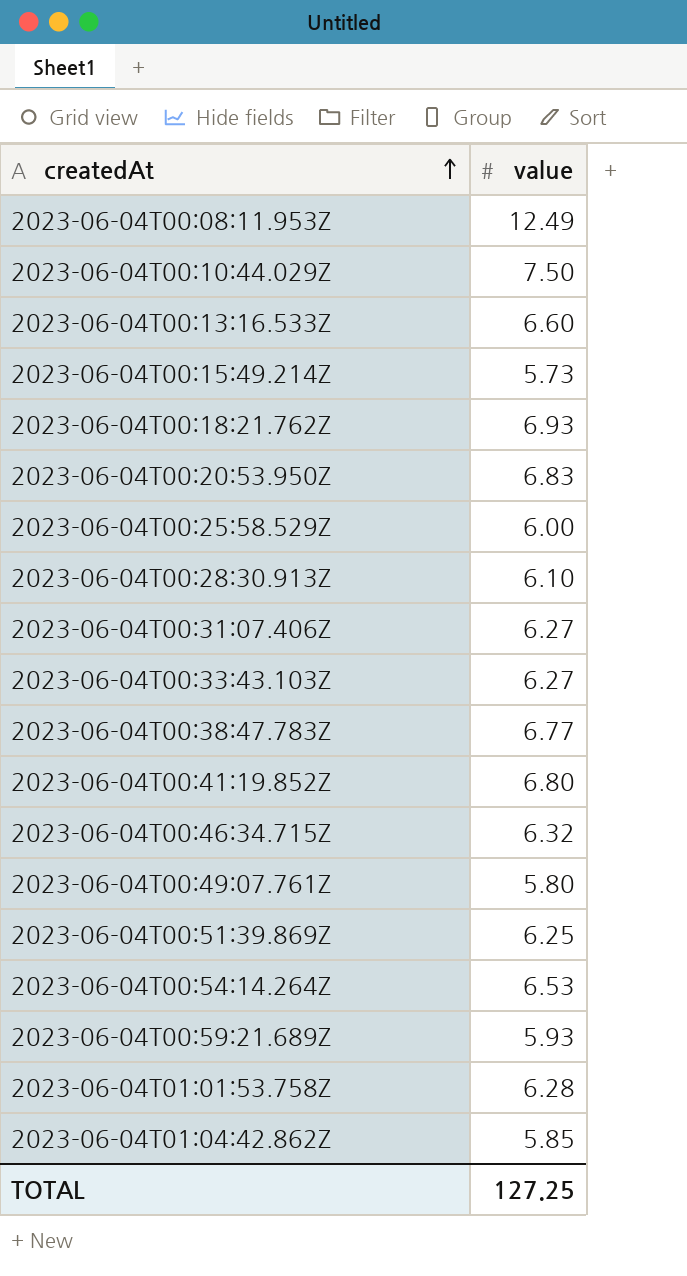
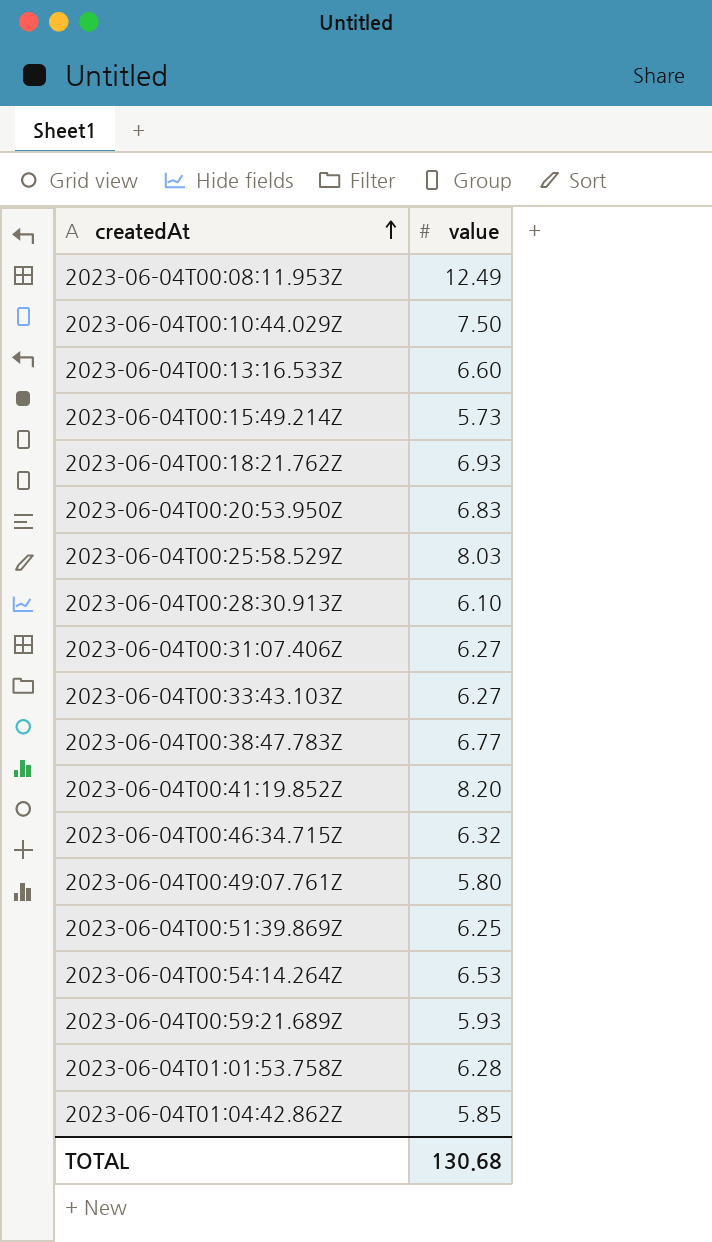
2023-06-04T00:25:58.529Z | value: 6.00 -> 8.03
2023-06-04T00:41:19.852Z | value: 6.80 -> 8.20
TOTAL | value: 127.25 -> 130.68

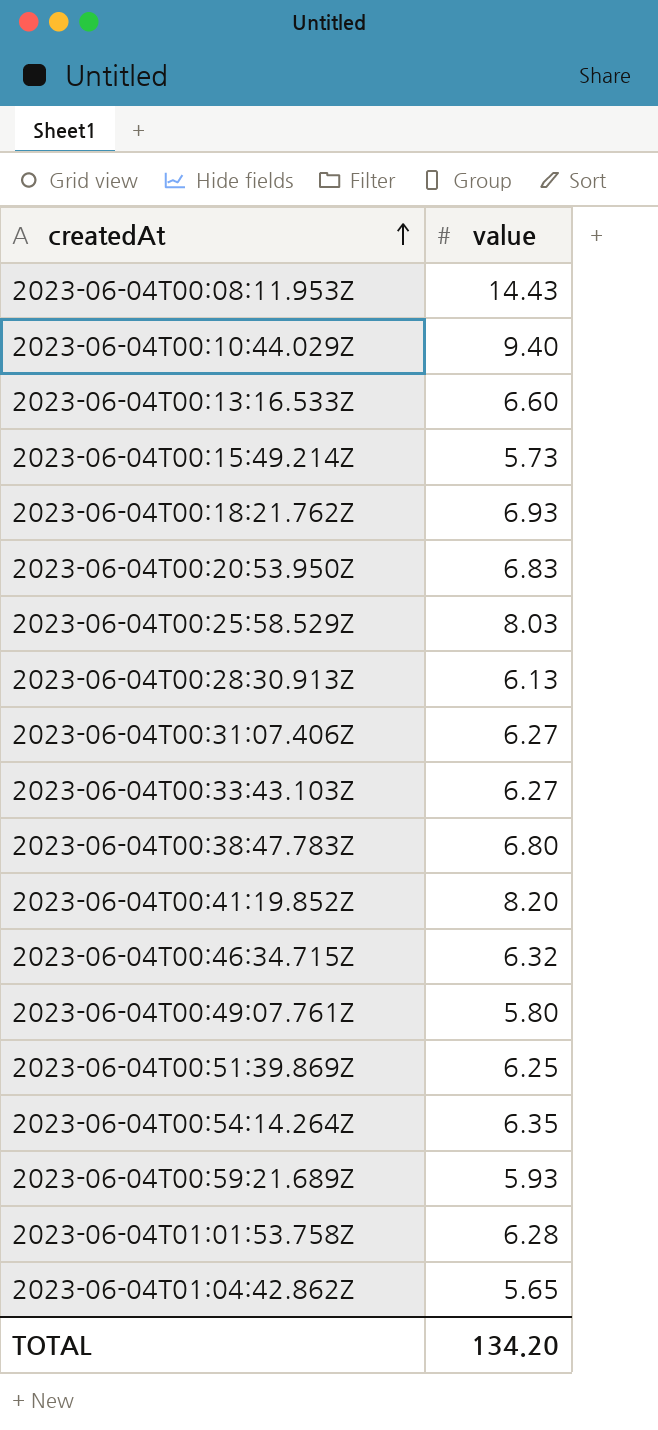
2023-06-04T00:08:11.953Z | value: 12.49 -> 14.43
2023-06-04T00:10:44.029Z | value: 7.50 -> 9.40
2023-06-04T00:28:30.913Z | value: 6.10 -> 6.13
2023-06-04T00:38:47.783Z | value: 6.77 -> 6.80
2023-06-04T00:54:14.264Z | value: 6.53 -> 6.35
2023-06-04T01:04:42.862Z | value: 5.85 -> 5.65
TOTAL | value: 130.68 -> 134.20

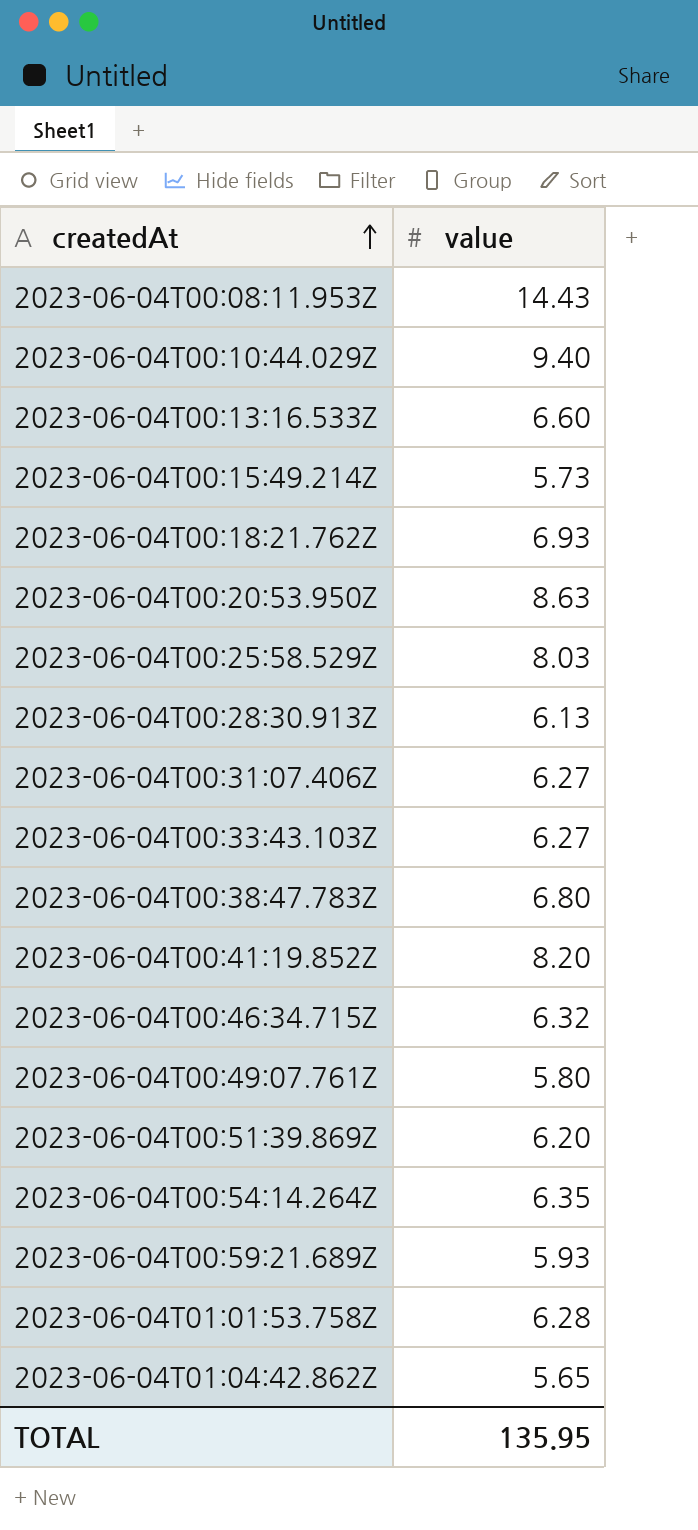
2023-06-04T00:20:53.950Z | value: 6.83 -> 8.63
2023-06-04T00:51:39.869Z | value: 6.25 -> 6.20
TOTAL | value: 134.20 -> 135.95

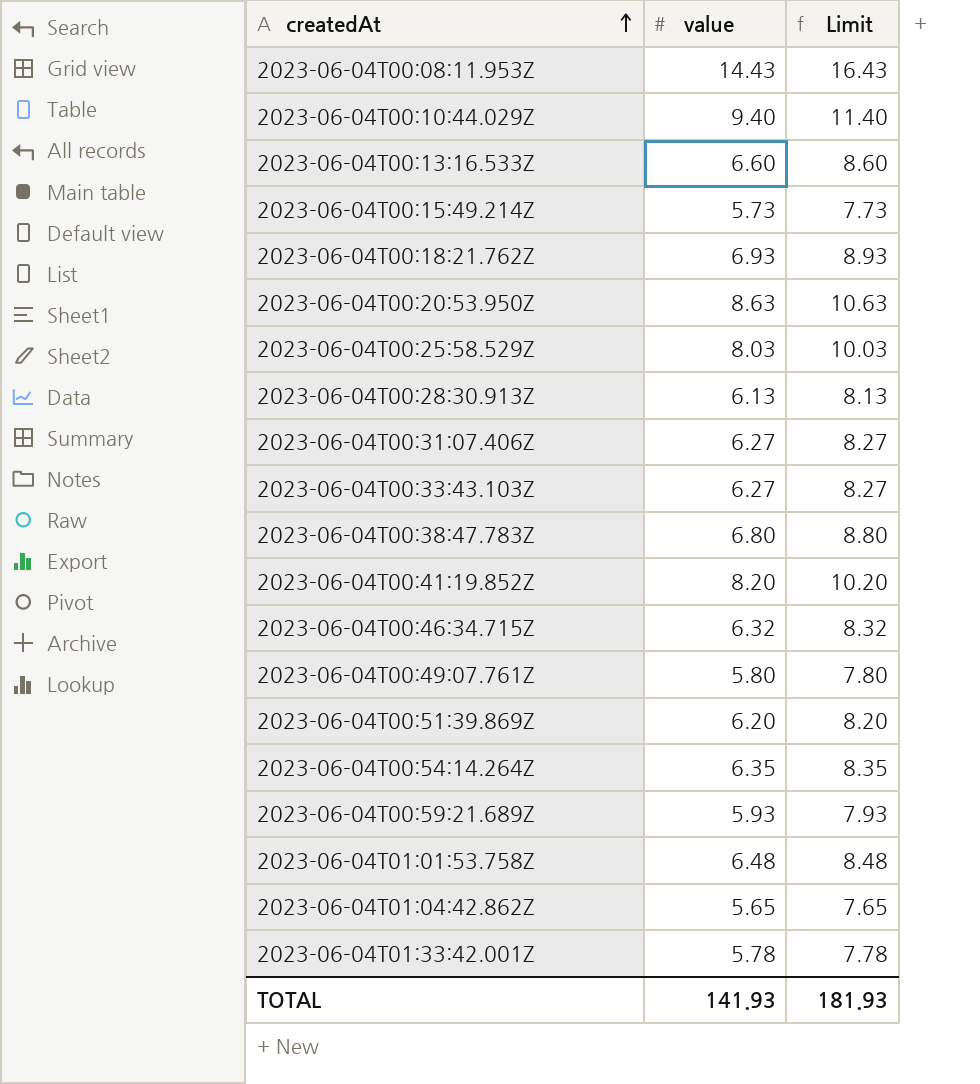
column Limit | formula: none -> [value] + 2
2023-06-04T01:01:53.758Z | value: 6.28 -> 6.48
row 2023-06-04T01:33:42.001Z: none -> 5.78 | 7.78
TOTAL | value: 135.95 -> 141.93

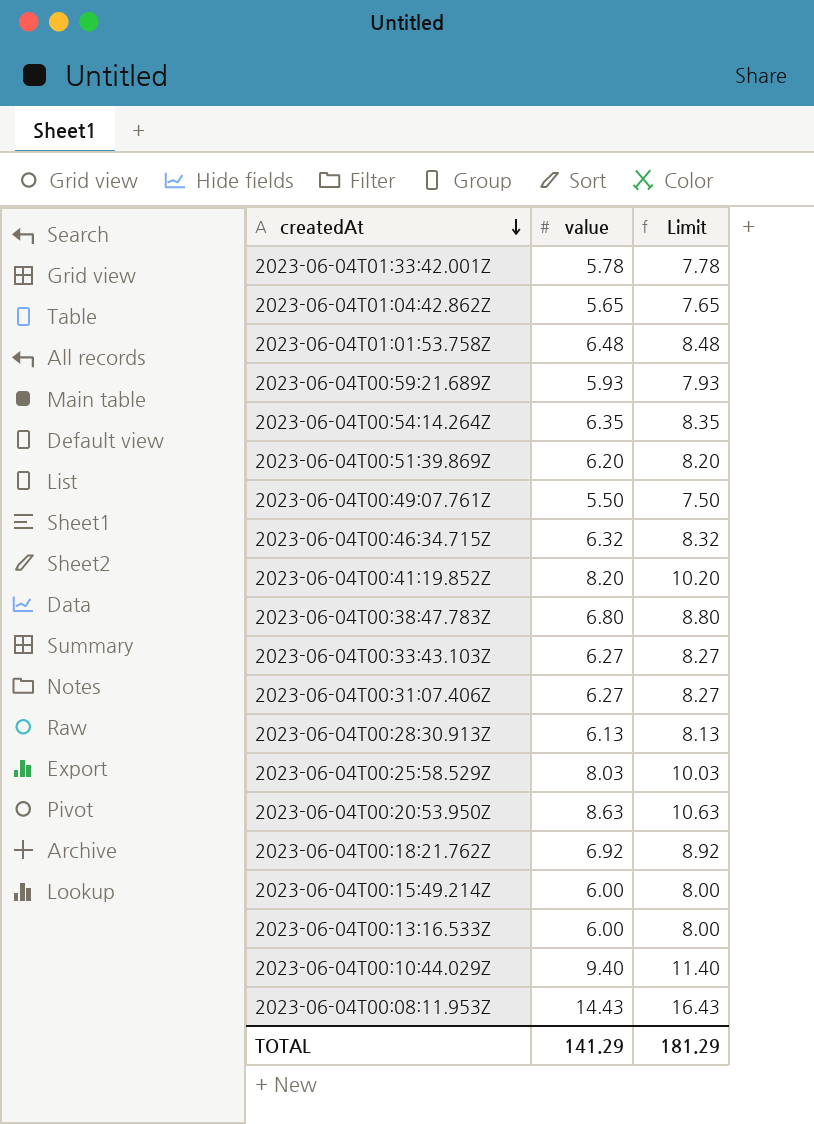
row order: createdAt ascending -> createdAt descending
2023-06-04T00:49:07.761Z | value: 5.80 -> 5.50
2023-06-04T00:49:07.761Z | Limit: 7.80 -> 7.50
2023-06-04T00:18:21.762Z | value: 6.93 -> 6.92
2023-06-04T00:18:21.762Z | Limit: 8.93 -> 8.92
2023-06-04T00:15:49.214Z | value: 5.73 -> 6.00
2023-06-04T00:15:49.214Z | Limit: 7.73 -> 8.00
2023-06-04T00:13:16.533Z | value: 6.60 -> 6.00
2023-06-04T00:13:16.533Z | Limit: 8.60 -> 8.00
TOTAL | value: 141.93 -> 141.29
TOTAL | Limit: 181.93 -> 181.29

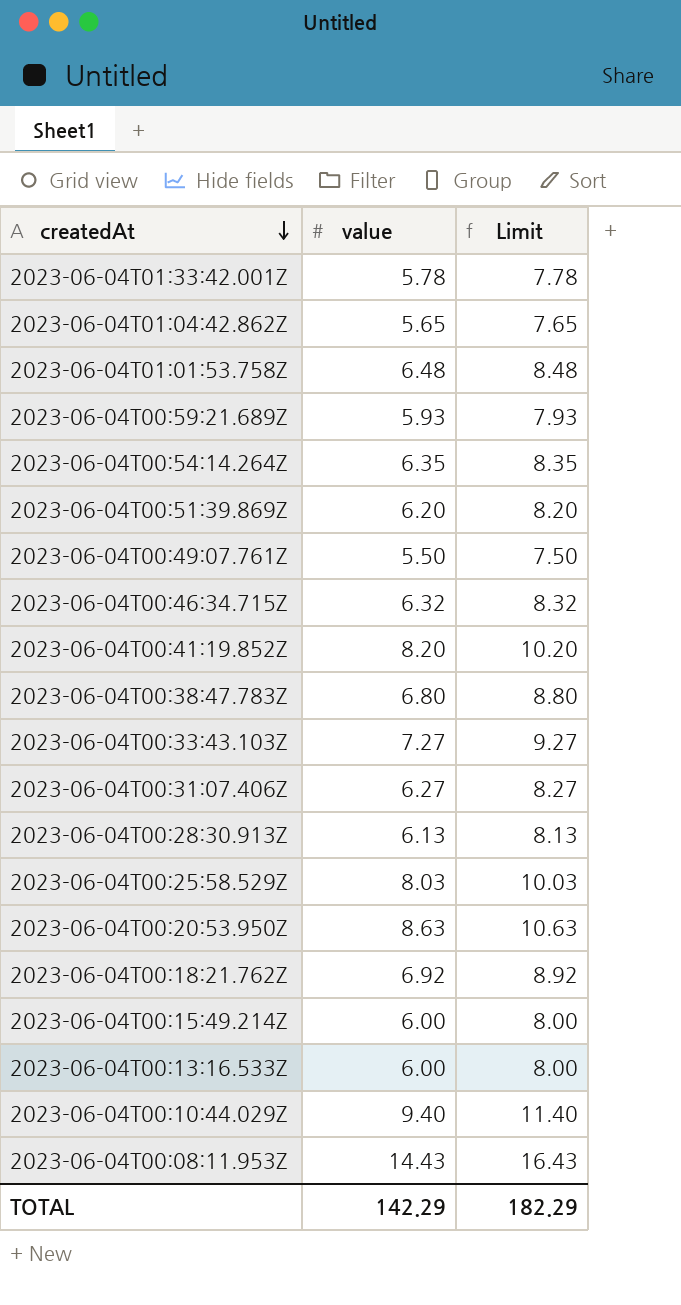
2023-06-04T00:33:43.103Z | value: 6.27 -> 7.27
2023-06-04T00:33:43.103Z | Limit: 8.27 -> 9.27
TOTAL | value: 141.29 -> 142.29
TOTAL | Limit: 181.29 -> 182.29

